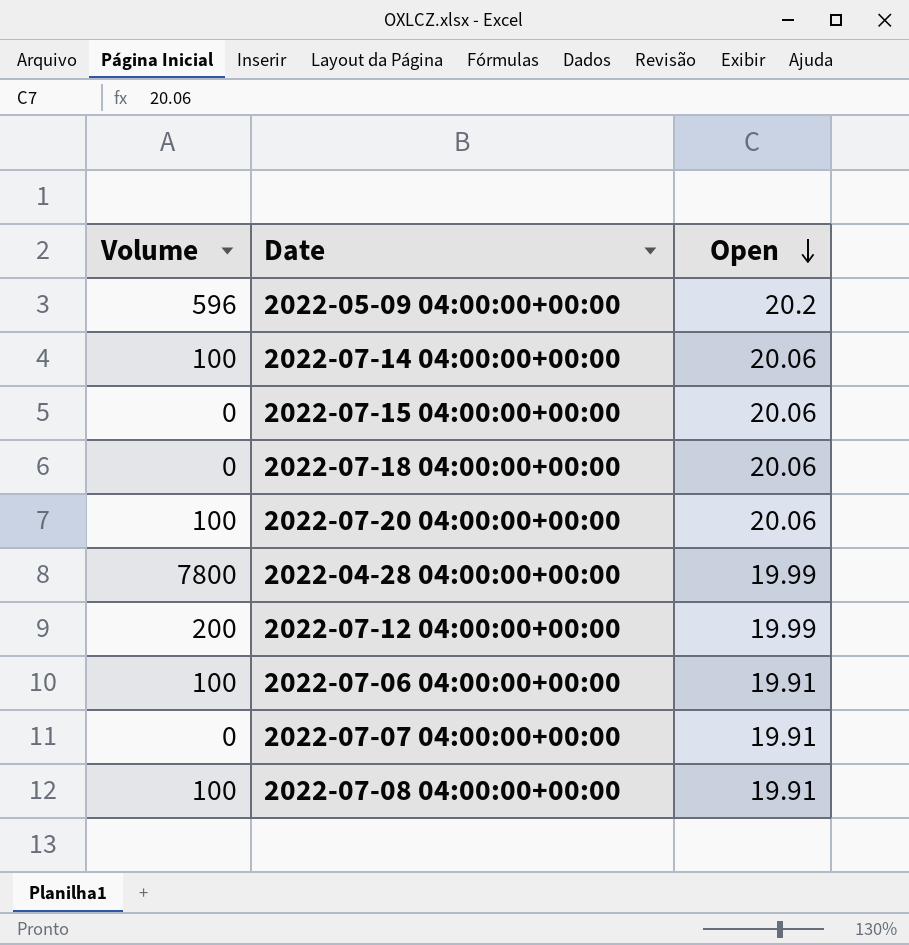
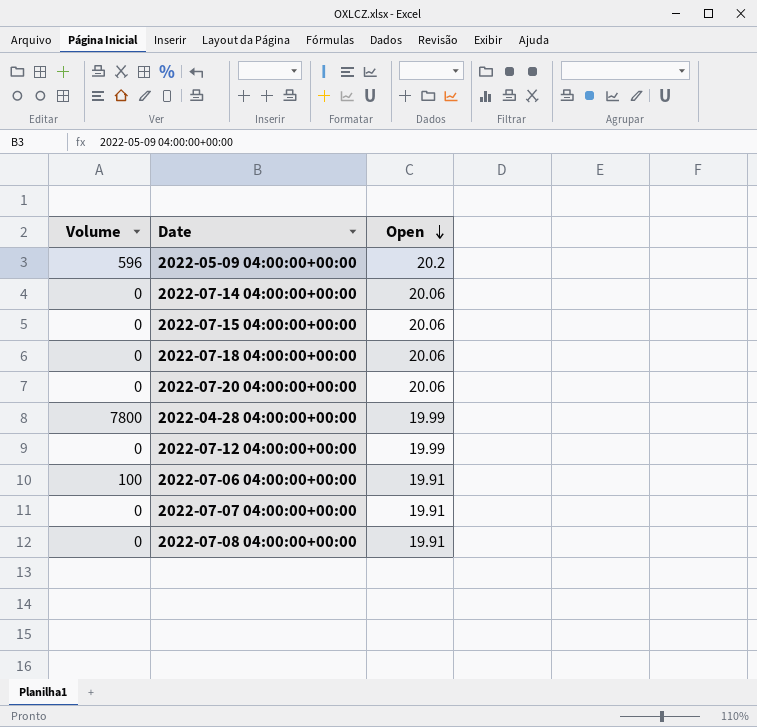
2022-07-14 04:00:00+00:00 | Volume: 100 -> 0
2022-07-20 04:00:00+00:00 | Volume: 100 -> 0
2022-07-12 04:00:00+00:00 | Volume: 200 -> 0
2022-07-08 04:00:00+00:00 | Volume: 100 -> 0

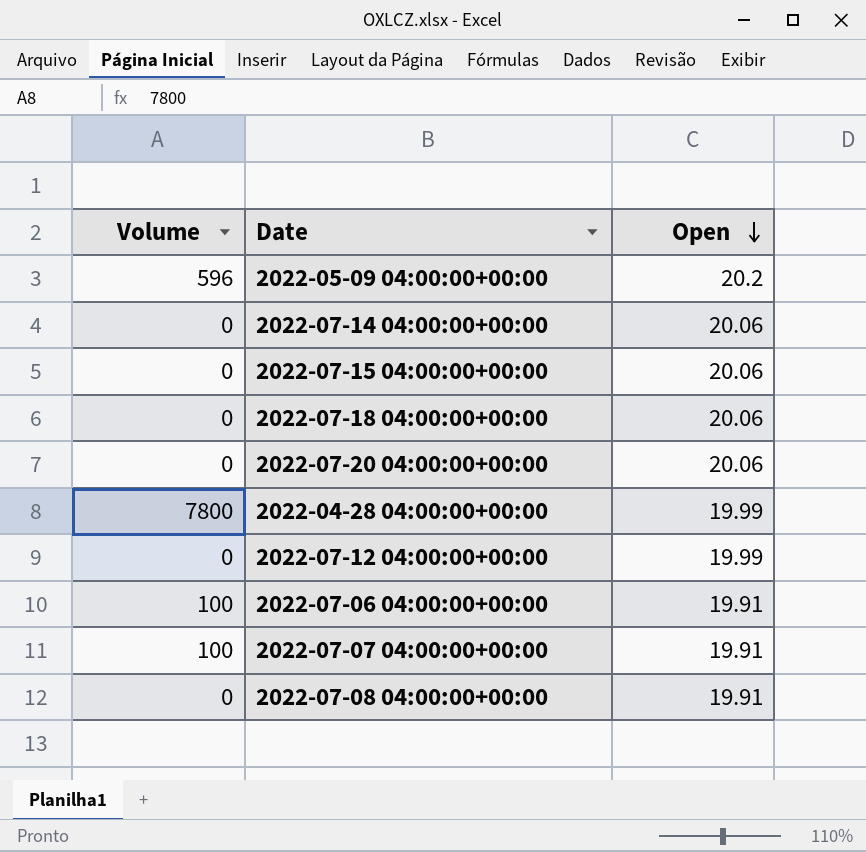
2022-07-07 04:00:00+00:00 | Volume: 0 -> 100

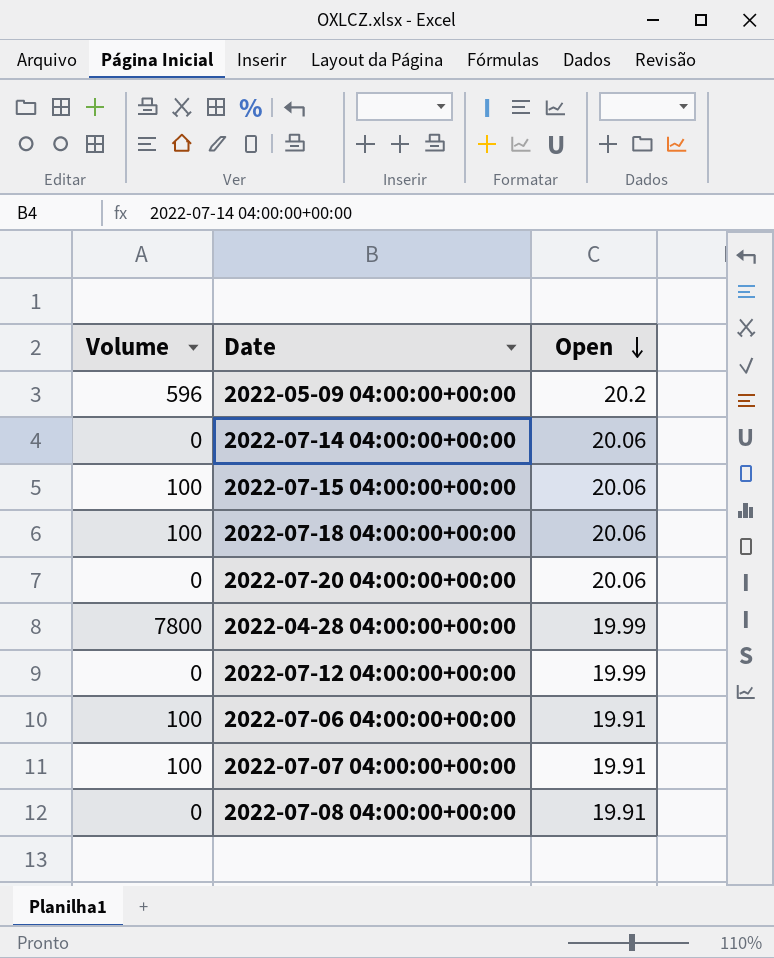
2022-07-15 04:00:00+00:00 | Volume: 0 -> 100
2022-07-18 04:00:00+00:00 | Volume: 0 -> 100

